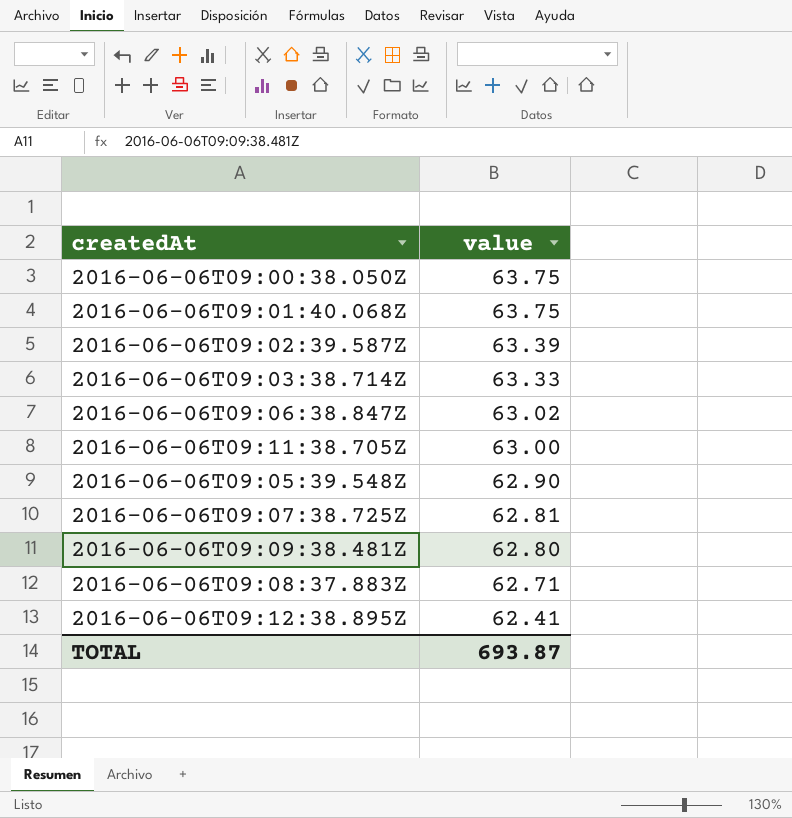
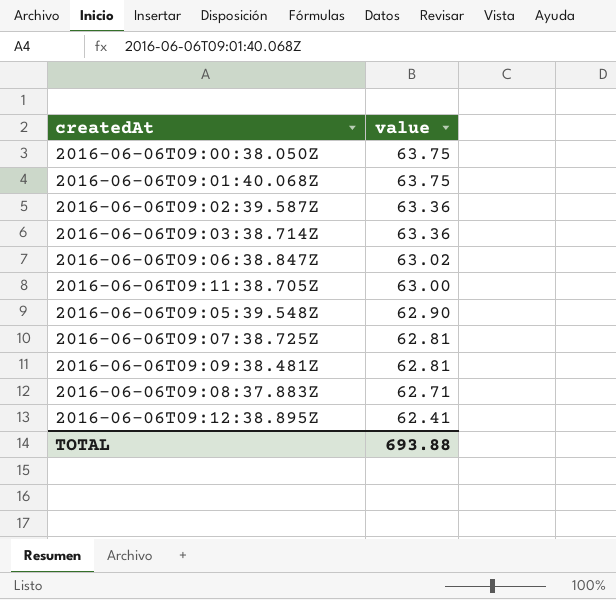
2016-06-06T09:02:39.587Z | value: 63.39 -> 63.36
2016-06-06T09:03:38.714Z | value: 63.33 -> 63.36
2016-06-06T09:09:38.481Z | value: 62.80 -> 62.81
TOTAL | value: 693.87 -> 693.88

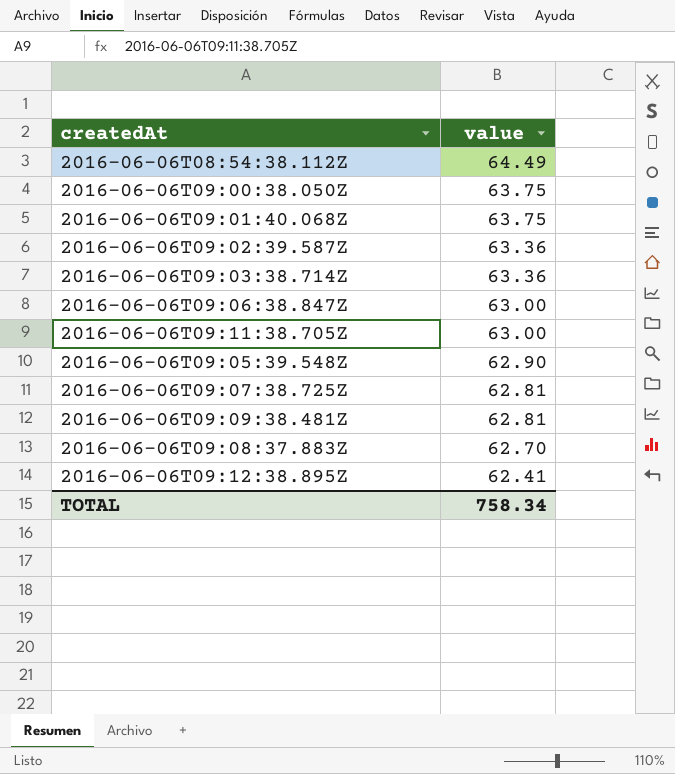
row 2016-06-06T08:54:38.112Z: none -> 64.49
2016-06-06T09:06:38.847Z | value: 63.02 -> 63.00
2016-06-06T09:08:37.883Z | value: 62.71 -> 62.70
TOTAL | value: 693.88 -> 758.34

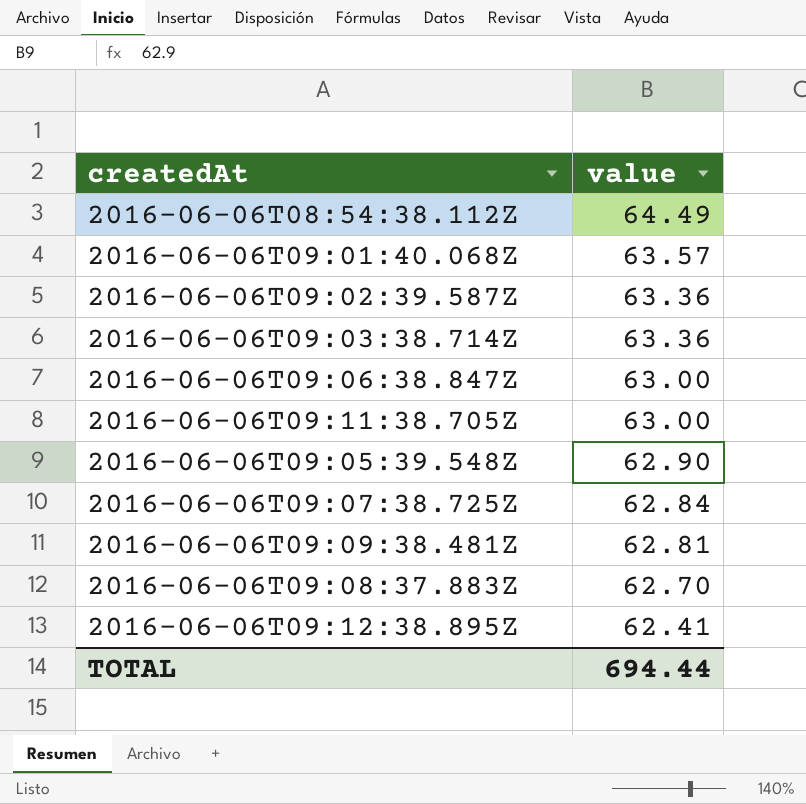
row 2016-06-06T09:00:38.050Z: 63.75 -> none
2016-06-06T09:01:40.068Z | value: 63.75 -> 63.57
2016-06-06T09:07:38.725Z | value: 62.81 -> 62.84
TOTAL | value: 758.34 -> 694.44

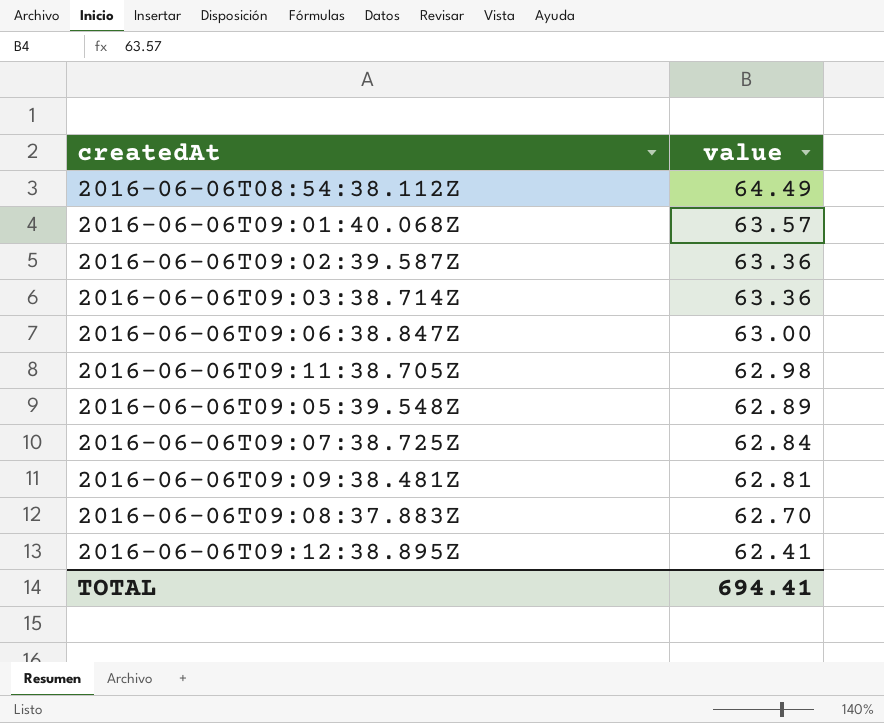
2016-06-06T09:11:38.705Z | value: 63.00 -> 62.98
2016-06-06T09:05:39.548Z | value: 62.90 -> 62.89
TOTAL | value: 694.44 -> 694.41

